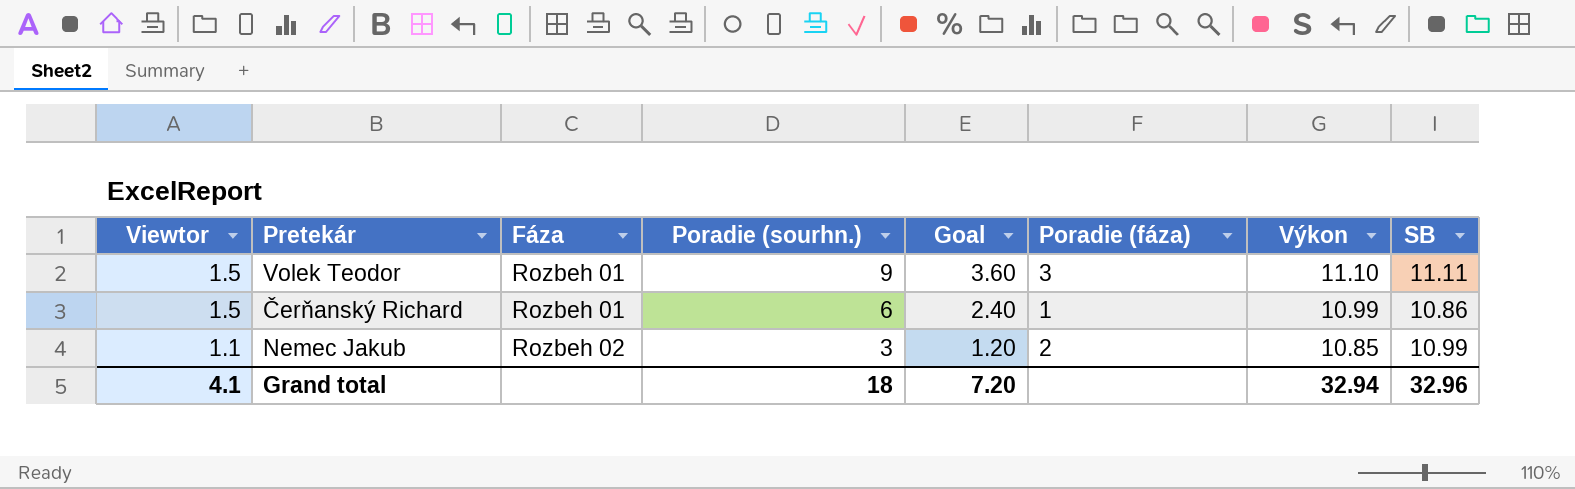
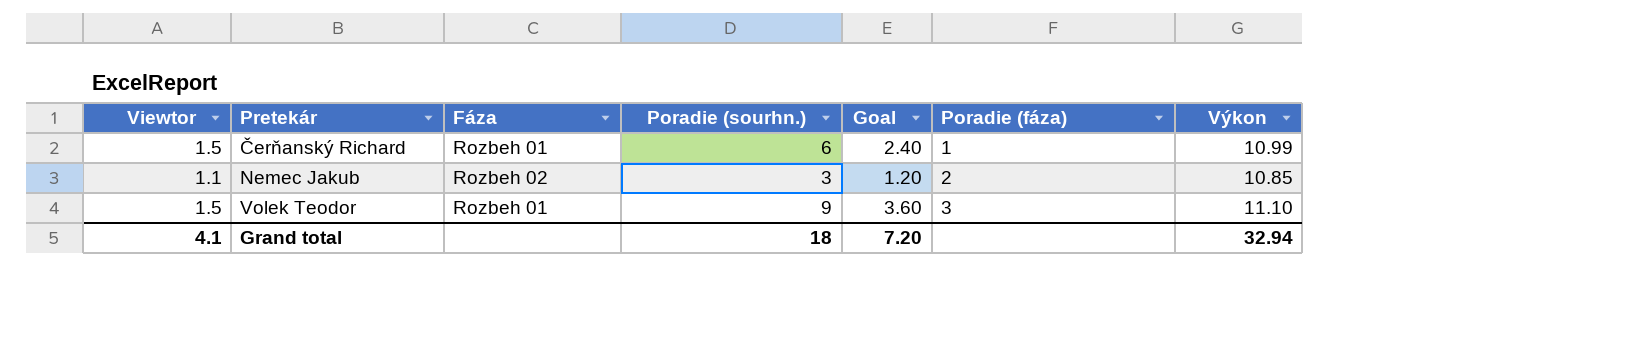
row order: Viewtor descending -> Pretekár ascending
column SB | position: 8 -> none

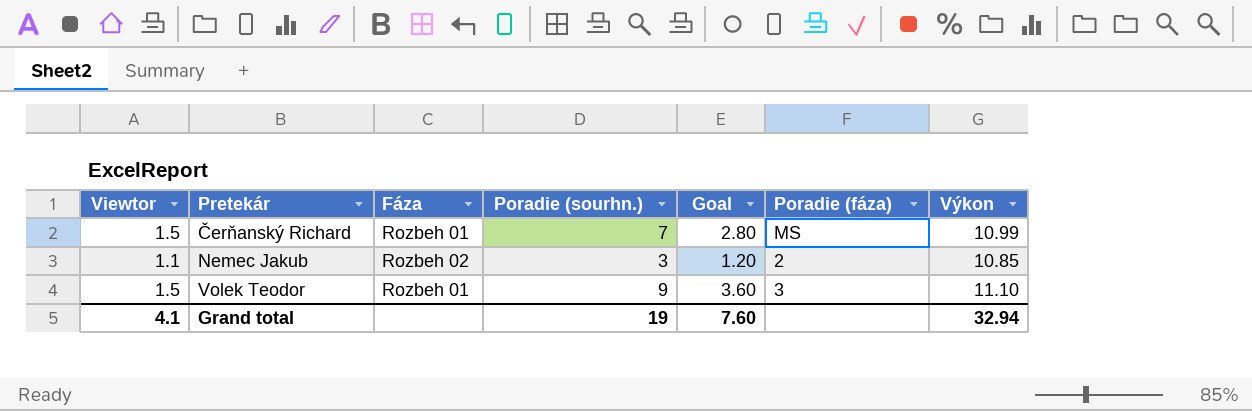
Čerňanský Richard | Poradie (sourhn.): 6 -> 7
Čerňanský Richard | Goal: 2.40 -> 2.80
Čerňanský Richard | Poradie (fáza): 1 -> MS
Grand total | Poradie (sourhn.): 18 -> 19
Grand total | Goal: 7.20 -> 7.60

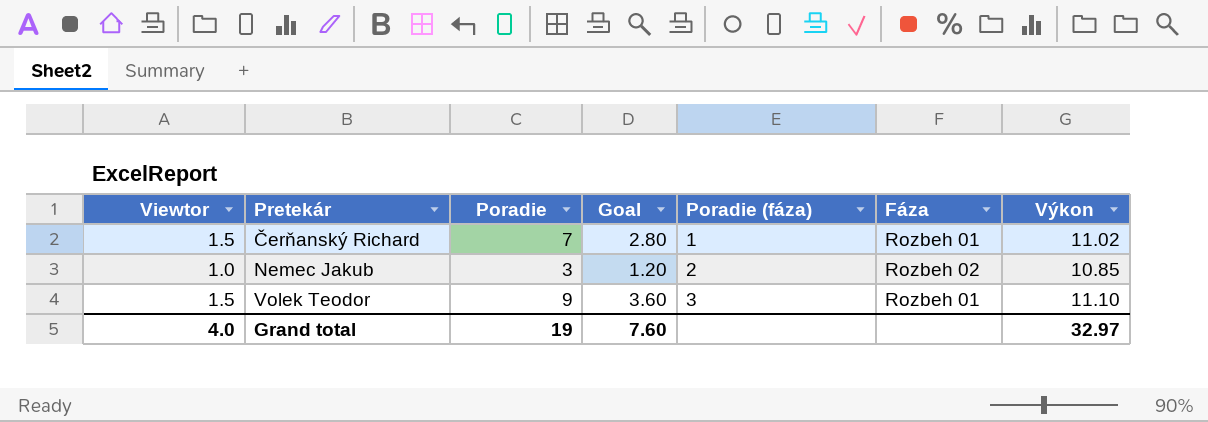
column name: Poradie (sourhn.) -> Poradie
column Fáza | position: 3 -> 6
Čerňanský Richard | Poradie (fáza): MS -> 1
Čerňanský Richard | Výkon: 10.99 -> 11.02
Nemec Jakub | Viewtor: 1.1 -> 1.0
Grand total | Viewtor: 4.1 -> 4.0
Grand total | Výkon: 32.94 -> 32.97

